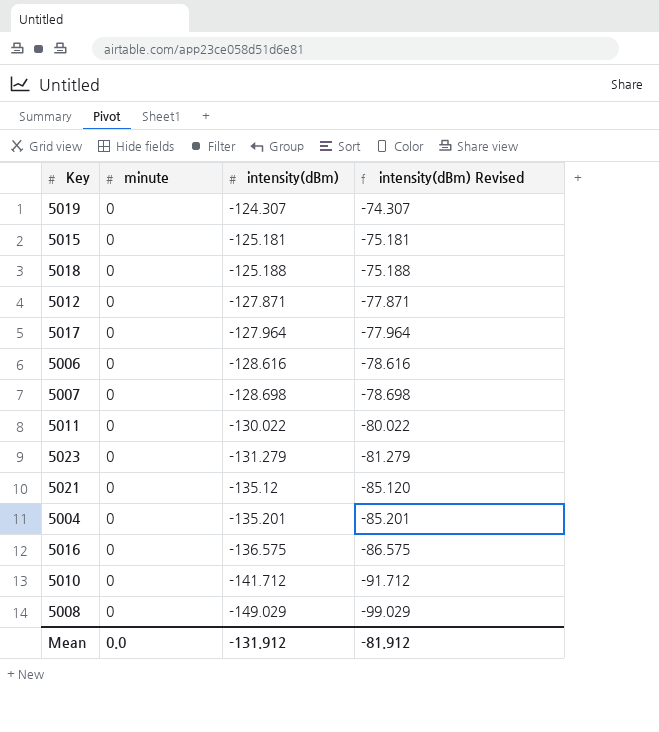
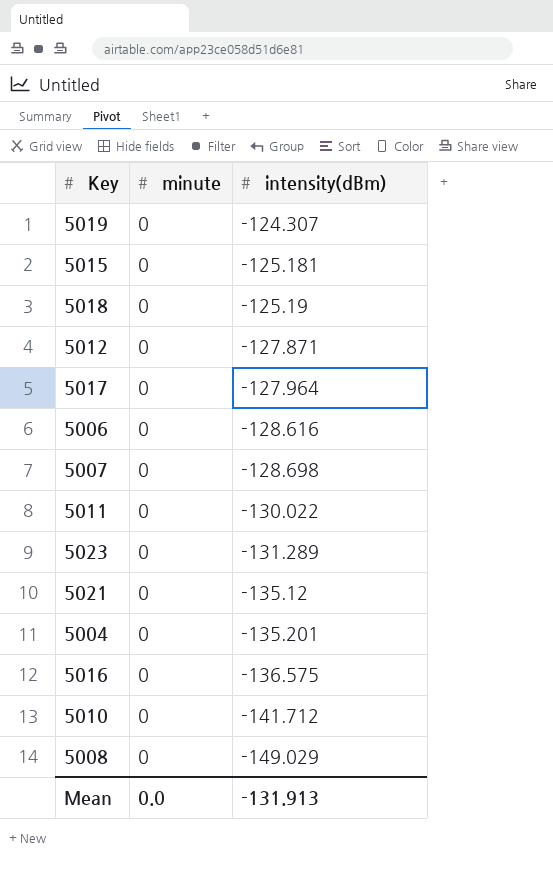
column intensity(dBm) Revised | formula: [intensity(dBm)] + 50 -> none
5018 | intensity(dBm): -125.188 -> -125.19
5023 | intensity(dBm): -131.279 -> -131.289
Mean | intensity(dBm): -131.912 -> -131.913

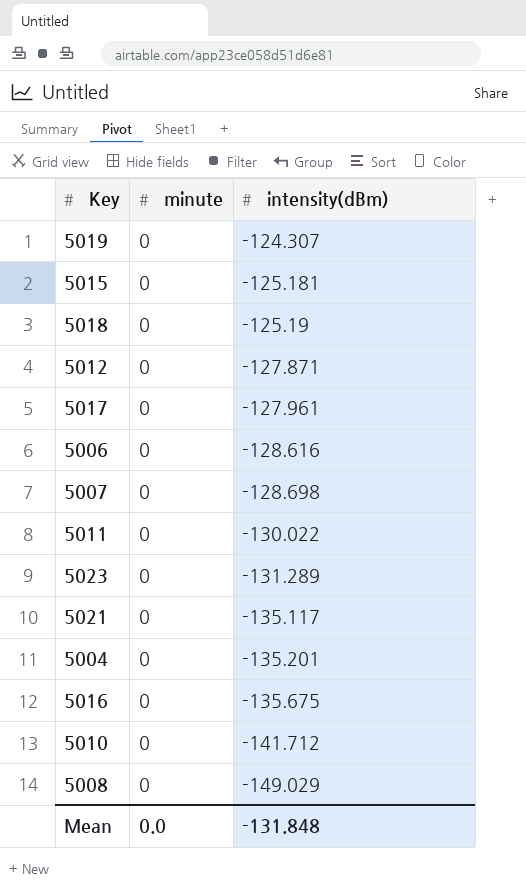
5017 | intensity(dBm): -127.964 -> -127.961
5021 | intensity(dBm): -135.12 -> -135.117
5016 | intensity(dBm): -136.575 -> -135.675
Mean | intensity(dBm): -131.913 -> -131.848

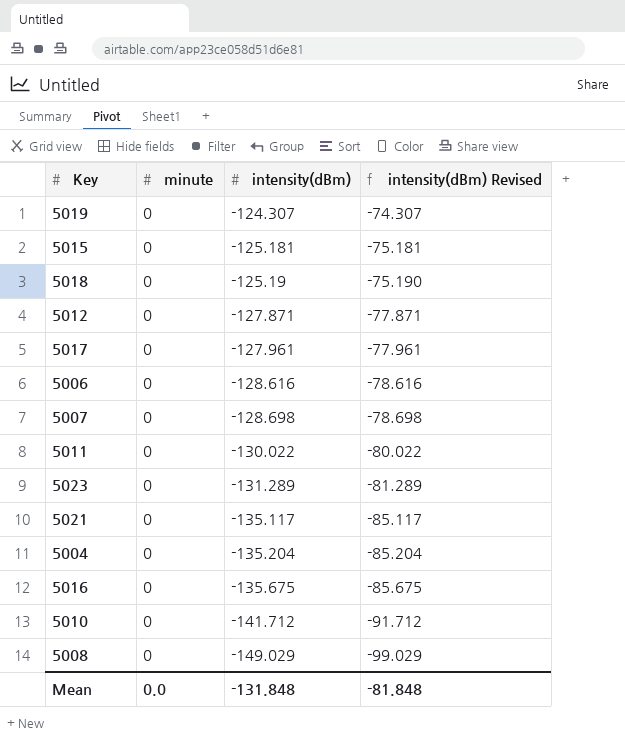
column intensity(dBm) Revised | formula: none -> [intensity(dBm)] + 50
5004 | intensity(dBm): -135.201 -> -135.204

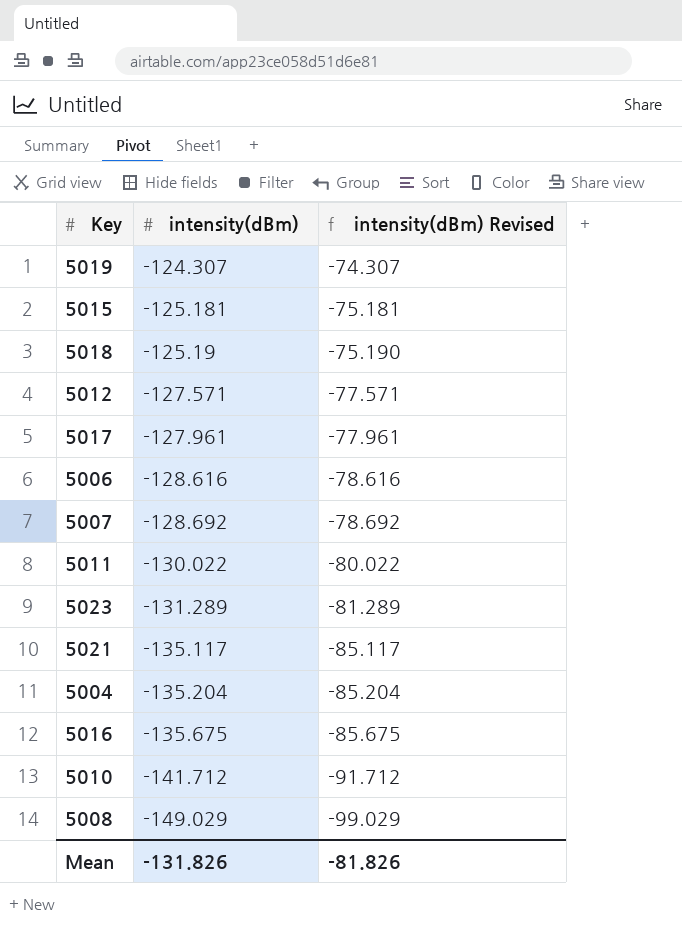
column minute | position: 2 -> none
5012 | intensity(dBm): -127.871 -> -127.571
5012 | intensity(dBm) Revised: -77.871 -> -77.571
5007 | intensity(dBm): -128.698 -> -128.692
5007 | intensity(dBm) Revised: -78.698 -> -78.692
Mean | intensity(dBm): -131.848 -> -131.826
Mean | intensity(dBm) Revised: -81.848 -> -81.826

